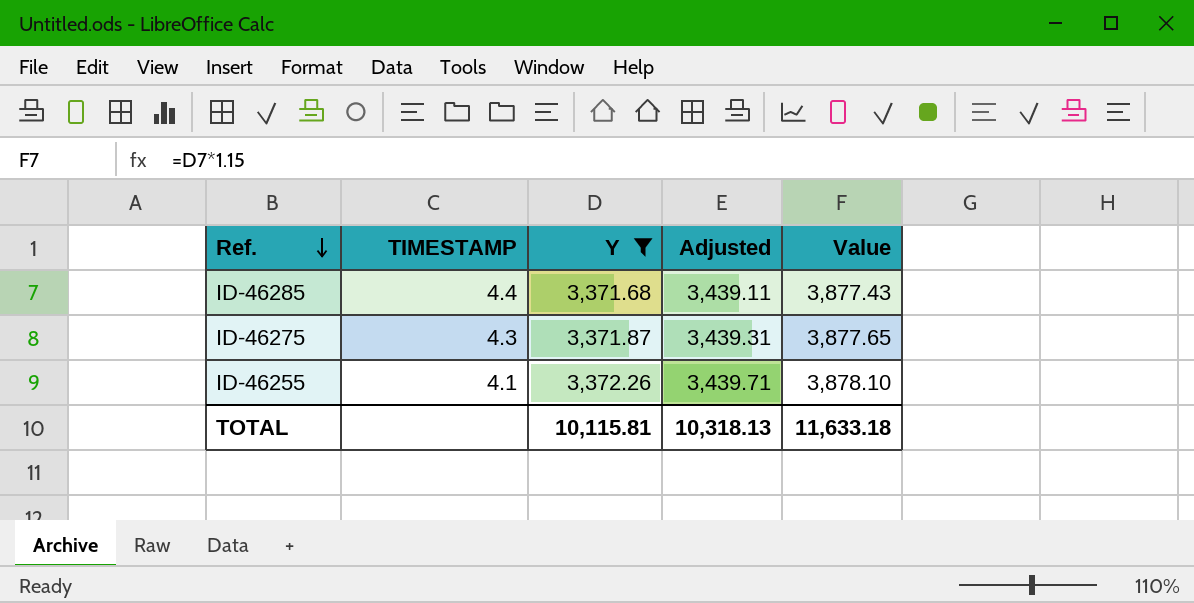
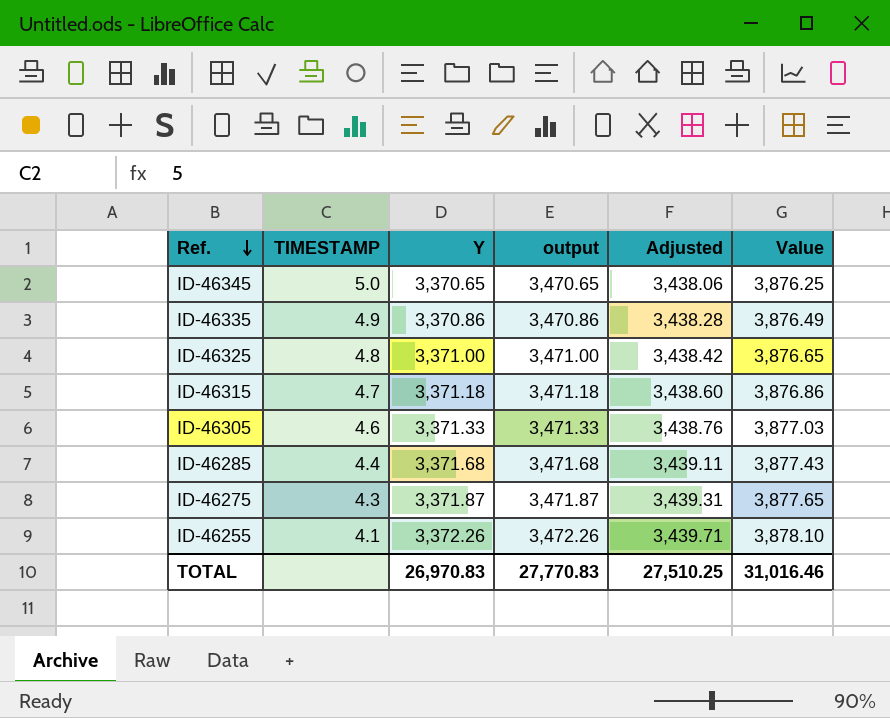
filter: Y >= 3,371.68 -> none
column output | formula: none -> [Y] + 100
TOTAL | Y: 10,115.81 -> 26,970.83
TOTAL | Adjusted: 10,318.13 -> 27,510.25
TOTAL | Value: 11,633.18 -> 31,016.46

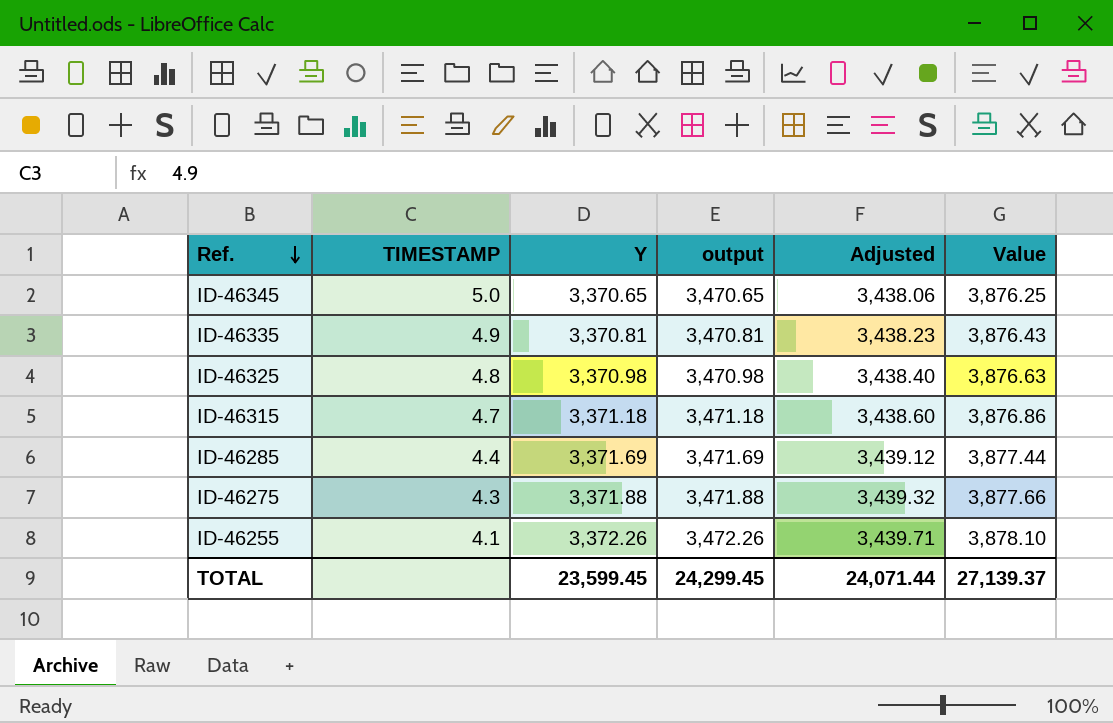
row ID-46305: 4.6 | 3,371.33 | 3,471.33 | 3,438.76 | 3,877.03 -> none
ID-46335 | Y: 3,370.86 -> 3,370.81
ID-46335 | output: 3,470.86 -> 3,470.81
ID-46335 | Adjusted: 3,438.28 -> 3,438.23
ID-46335 | Value: 3,876.49 -> 3,876.43
ID-46325 | Y: 3,371.00 -> 3,370.98
ID-46325 | output: 3,471.00 -> 3,470.98
ID-46325 | Adjusted: 3,438.42 -> 3,438.40
ID-46325 | Value: 3,876.65 -> 3,876.63
ID-46285 | Y: 3,371.68 -> 3,371.69
ID-46285 | output: 3,471.68 -> 3,471.69
ID-46285 | Adjusted: 3,439.11 -> 3,439.12
ID-46285 | Value: 3,877.43 -> 3,877.44
ID-46275 | Y: 3,371.87 -> 3,371.88
ID-46275 | output: 3,471.87 -> 3,471.88
ID-46275 | Adjusted: 3,439.31 -> 3,439.32
ID-46275 | Value: 3,877.65 -> 3,877.66
TOTAL | Y: 26,970.83 -> 23,599.45
TOTAL | output: 27,770.83 -> 24,299.45
TOTAL | Adjusted: 27,510.25 -> 24,071.44
TOTAL | Value: 31,016.46 -> 27,139.37

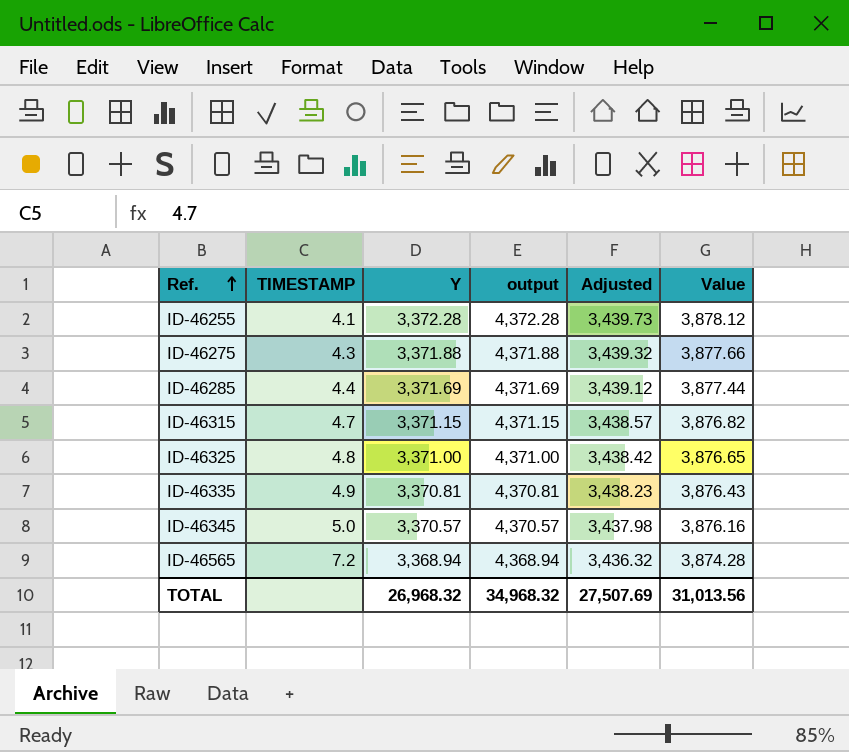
row order: Ref. descending -> Ref. ascending
column output | formula: [Y] + 100 -> [Y] + 1000
ID-46255 | Y: 3,372.26 -> 3,372.28
ID-46255 | Adjusted: 3,439.71 -> 3,439.73
ID-46255 | Value: 3,878.10 -> 3,878.12
ID-46315 | Y: 3,371.18 -> 3,371.15
ID-46315 | Adjusted: 3,438.60 -> 3,438.57
ID-46315 | Value: 3,876.86 -> 3,876.82
ID-46325 | Y: 3,370.98 -> 3,371.00
ID-46325 | Adjusted: 3,438.40 -> 3,438.42
ID-46325 | Value: 3,876.63 -> 3,876.65
ID-46345 | Y: 3,370.65 -> 3,370.57
ID-46345 | Adjusted: 3,438.06 -> 3,437.98
ID-46345 | Value: 3,876.25 -> 3,876.16
row ID-46565: none -> 7.2 | 3,368.94 | 4,368.94 | 3,436.32 | 3,874.28
TOTAL | Y: 23,599.45 -> 26,968.32
TOTAL | output: 24,299.45 -> 34,968.32
TOTAL | Adjusted: 24,071.44 -> 27,507.69
TOTAL | Value: 27,139.37 -> 31,013.56

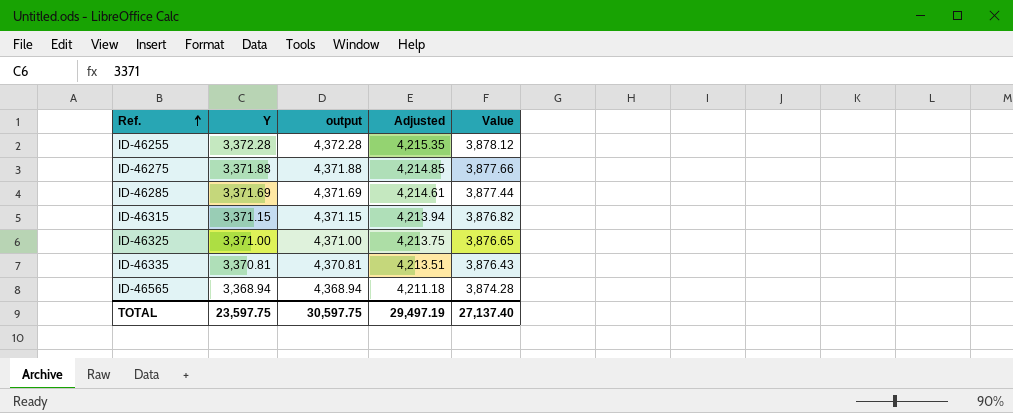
column TIMESTAMP | position: 2 -> none
column Adjusted | formula: [Y] * 1.02 -> [Y] * 1.25
row ID-46345: 5.0 | 3,370.57 | 4,370.57 | 3,437.98 | 3,876.16 -> none
TOTAL | Y: 26,968.32 -> 23,597.75
TOTAL | output: 34,968.32 -> 30,597.75
TOTAL | Adjusted: 27,507.69 -> 29,497.19
TOTAL | Value: 31,013.56 -> 27,137.40

